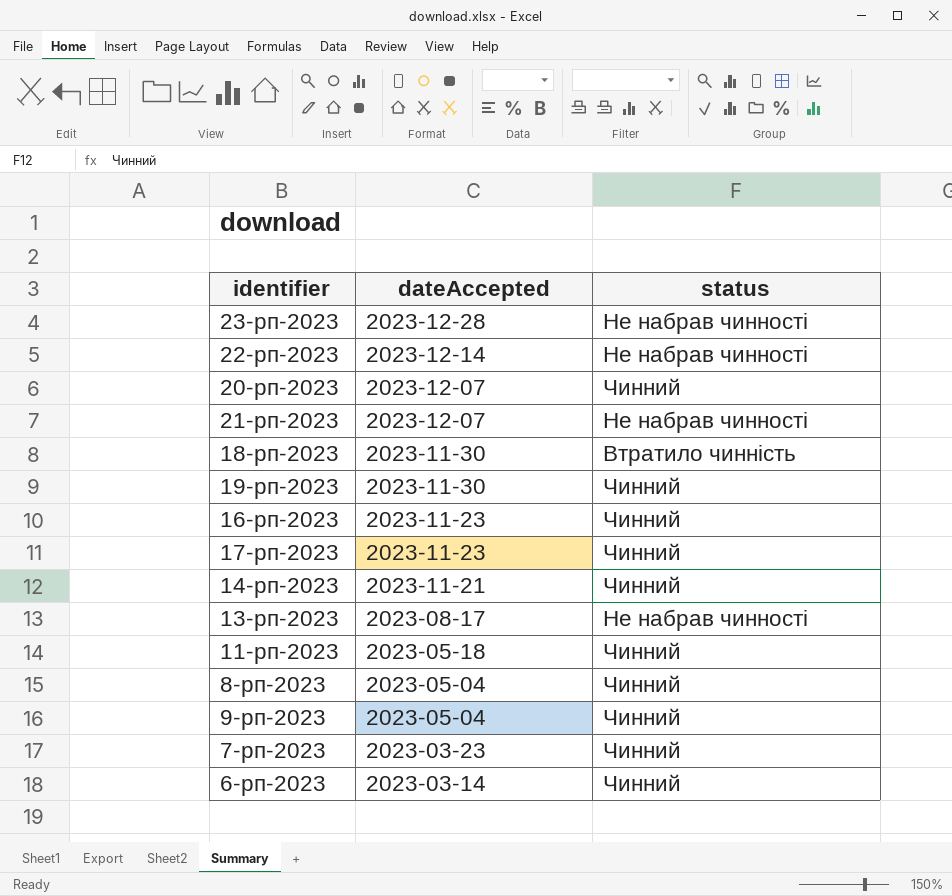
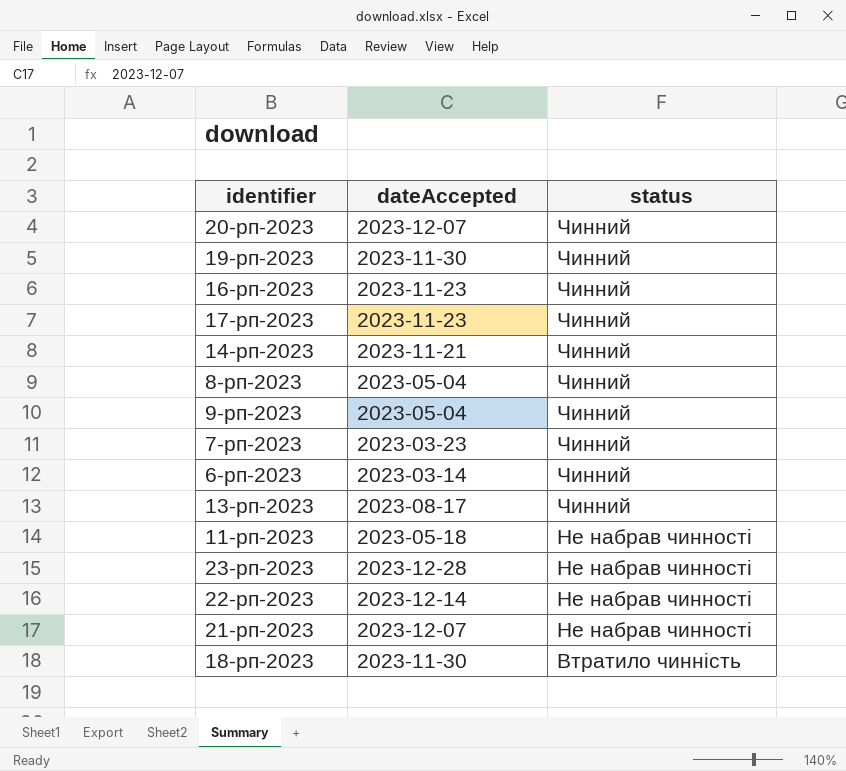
row order: dateAccepted descending -> status descending
13-рп-2023 | status: Не набрав чинності -> Чинний
11-рп-2023 | status: Чинний -> Не набрав чинності

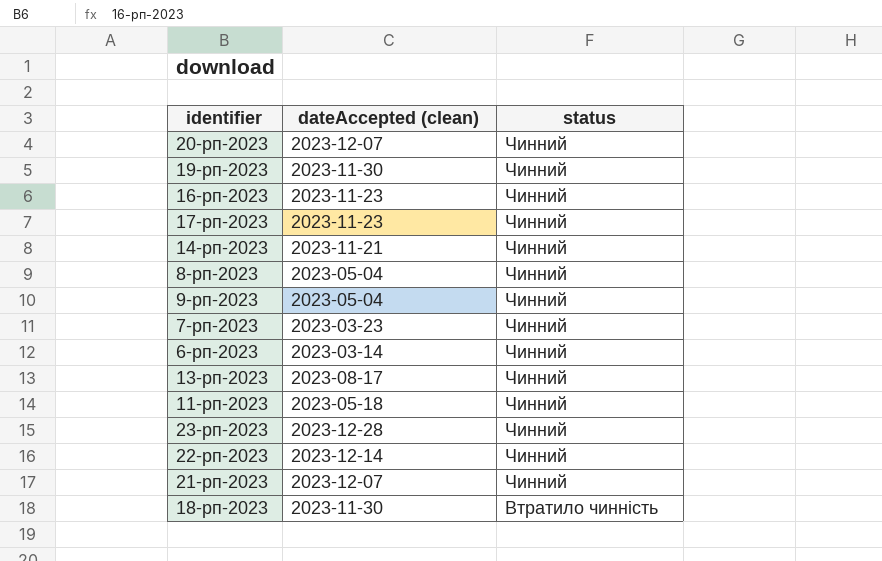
column name: dateAccepted -> dateAccepted (clean)
11-рп-2023 | status: Не набрав чинності -> Чинний
23-рп-2023 | status: Не набрав чинності -> Чинний
22-рп-2023 | status: Не набрав чинності -> Чинний
21-рп-2023 | status: Не набрав чинності -> Чинний

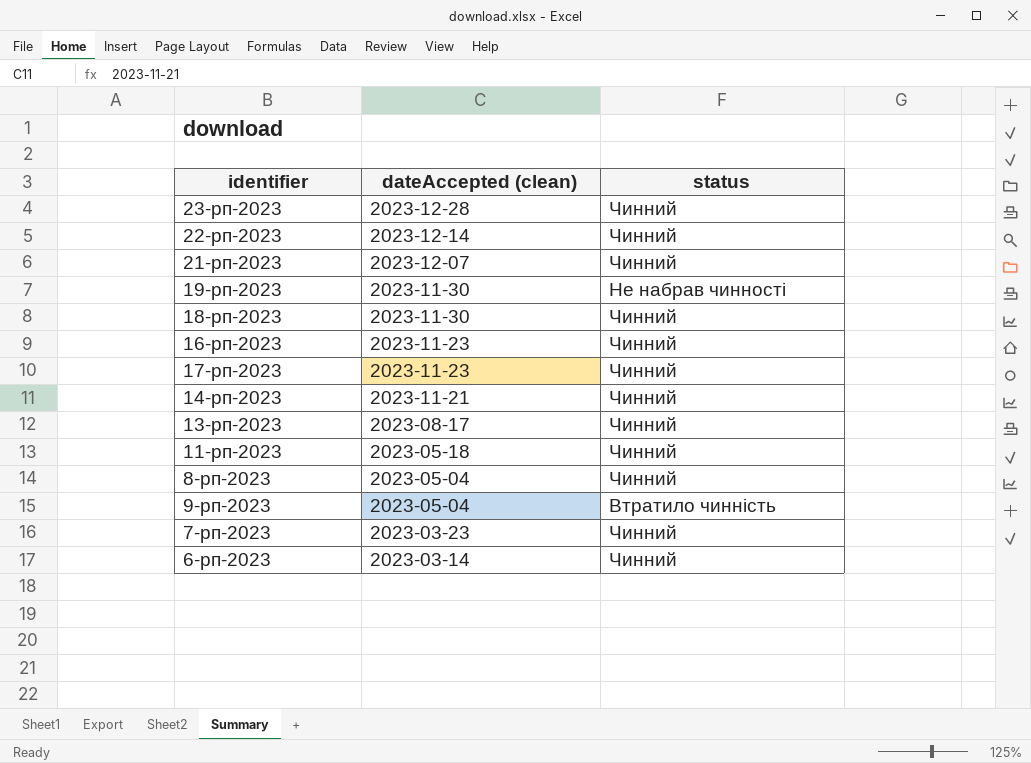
row order: status descending -> dateAccepted (clean) descending
row 20-рп-2023: 2023-12-07 | Чинний -> none
19-рп-2023 | status: Чинний -> Не набрав чинності
18-рп-2023 | status: Втратило чинність -> Чинний
9-рп-2023 | status: Чинний -> Втратило чинність

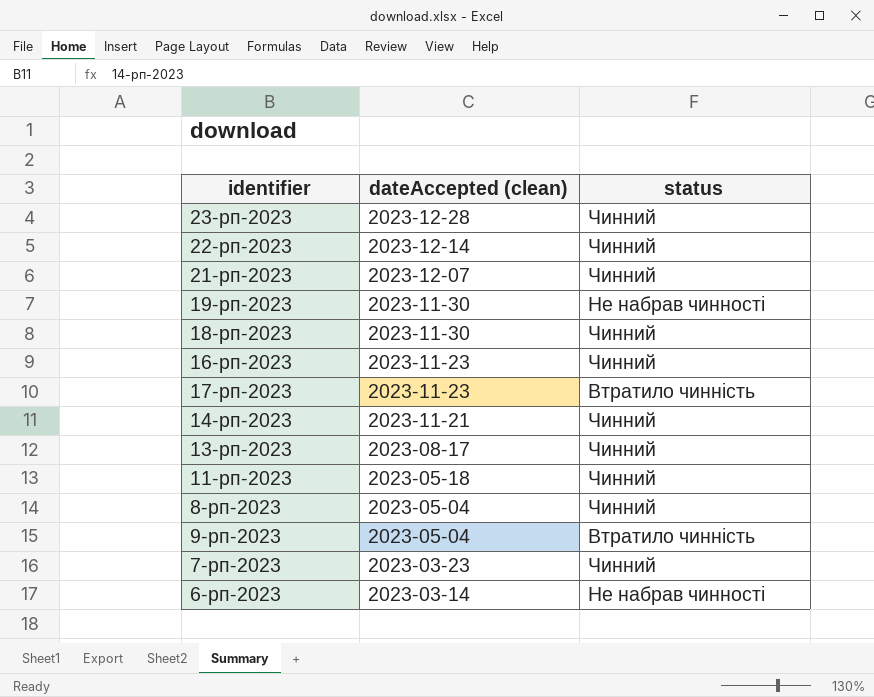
17-рп-2023 | status: Чинний -> Втратило чинність
6-рп-2023 | status: Чинний -> Не набрав чинності

